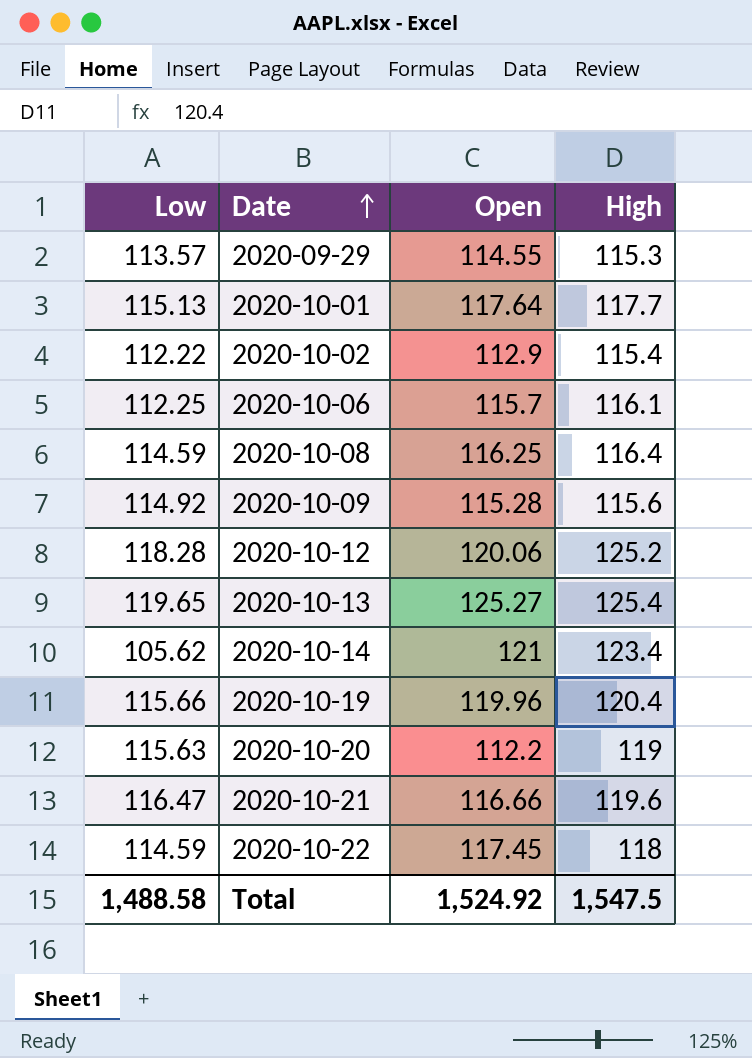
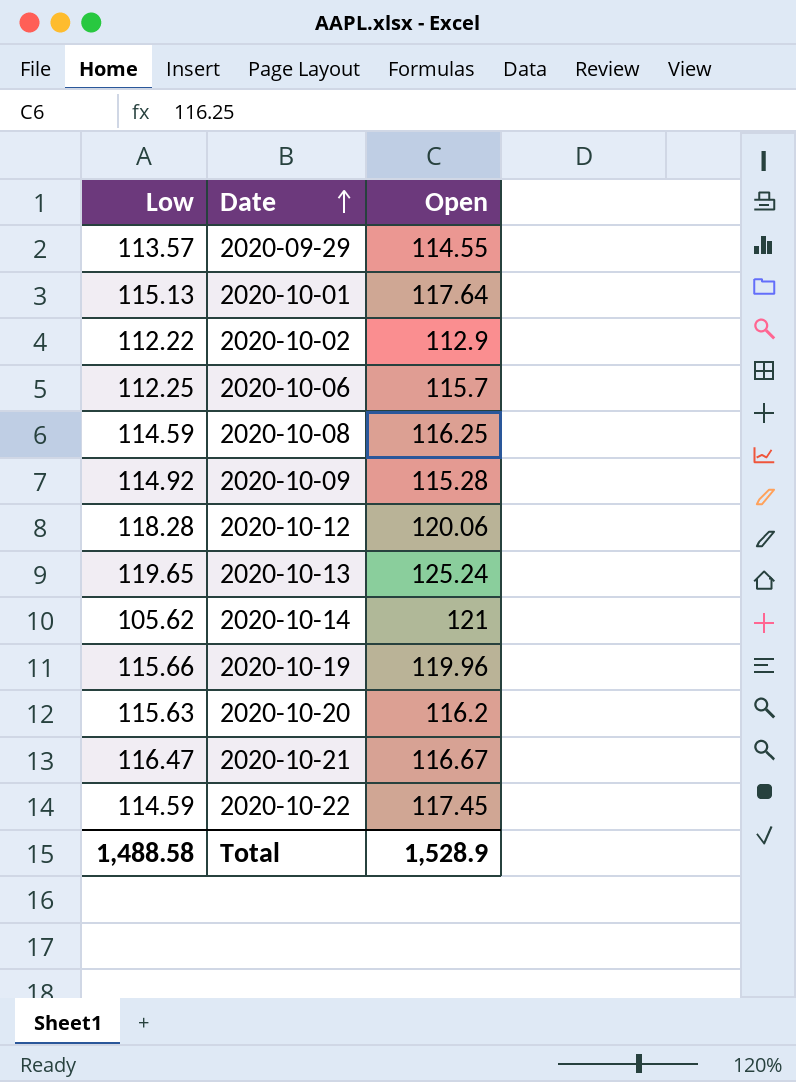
column High | position: 4 -> none
2020-10-13 | Open: 125.27 -> 125.24
2020-10-20 | Open: 112.2 -> 116.2
2020-10-21 | Open: 116.66 -> 116.67
Total | Open: 1,524.92 -> 1,528.9

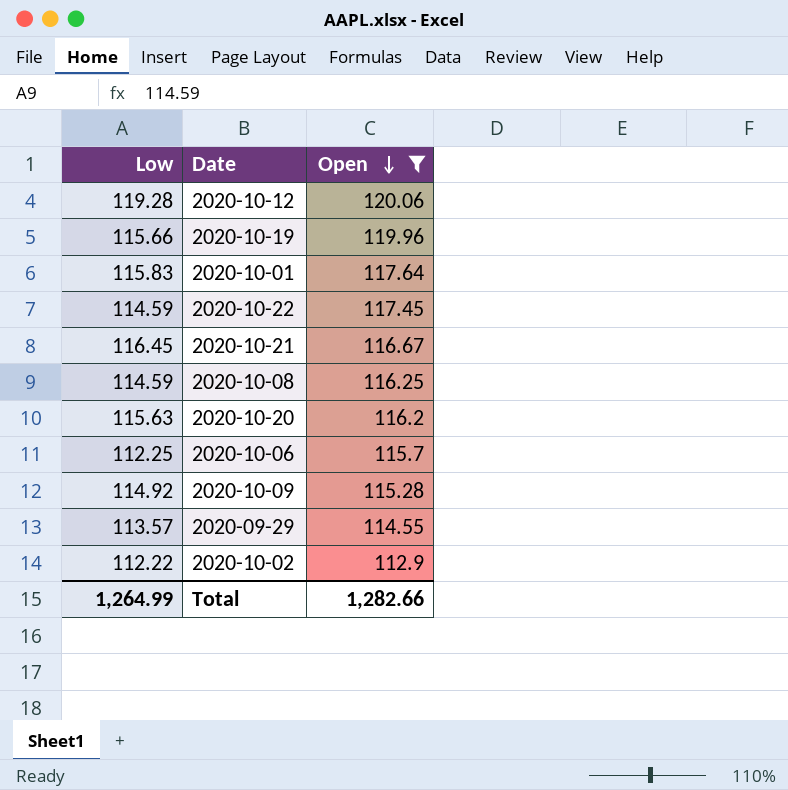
filter: none -> Open <= 120.06
row order: Date ascending -> Open descending
2020-10-12 | Low: 118.28 -> 119.28
2020-10-01 | Low: 115.13 -> 115.83
2020-10-21 | Low: 116.47 -> 116.45
Total | Low: 1,488.58 -> 1,264.99
Total | Open: 1,528.9 -> 1,282.66

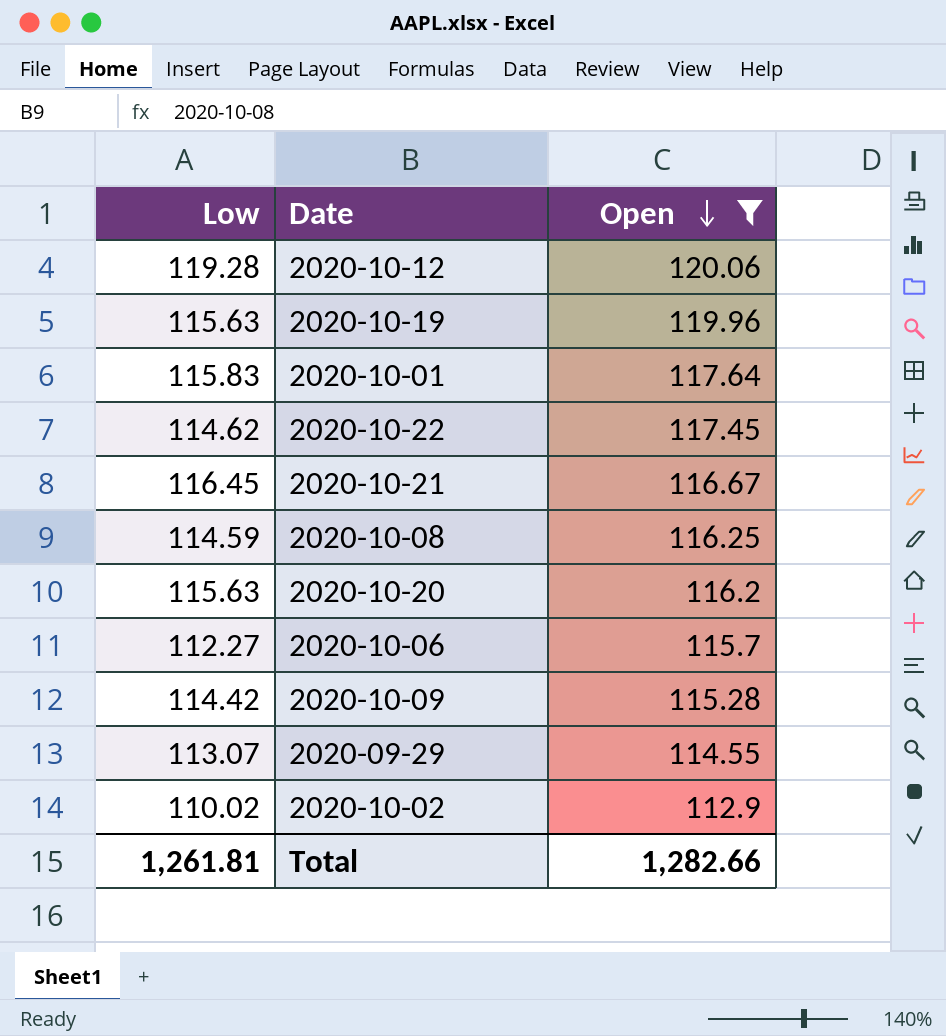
2020-10-19 | Low: 115.66 -> 115.63
2020-10-22 | Low: 114.59 -> 114.62
2020-10-06 | Low: 112.25 -> 112.27
2020-10-09 | Low: 114.92 -> 114.42
2020-09-29 | Low: 113.57 -> 113.07
2020-10-02 | Low: 112.22 -> 110.02
Total | Low: 1,264.99 -> 1,261.81

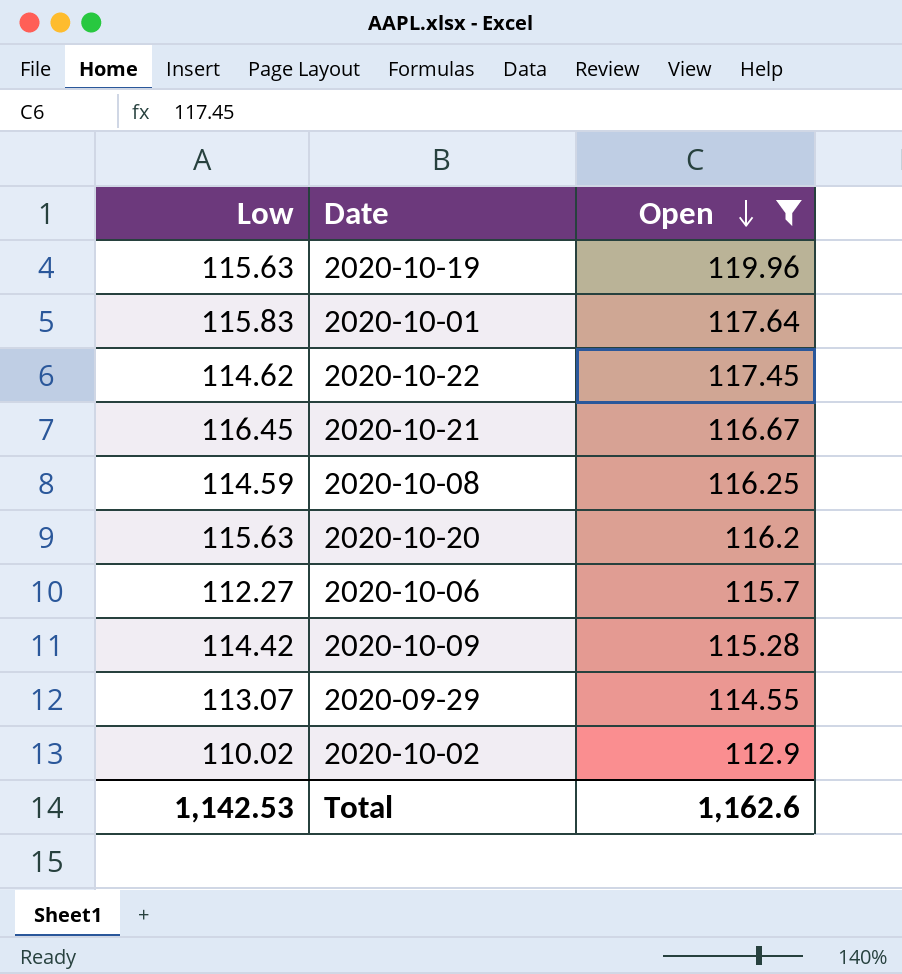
row 2020-10-12: 119.28 | 120.06 -> none
Total | Low: 1,261.81 -> 1,142.53
Total | Open: 1,282.66 -> 1,162.6

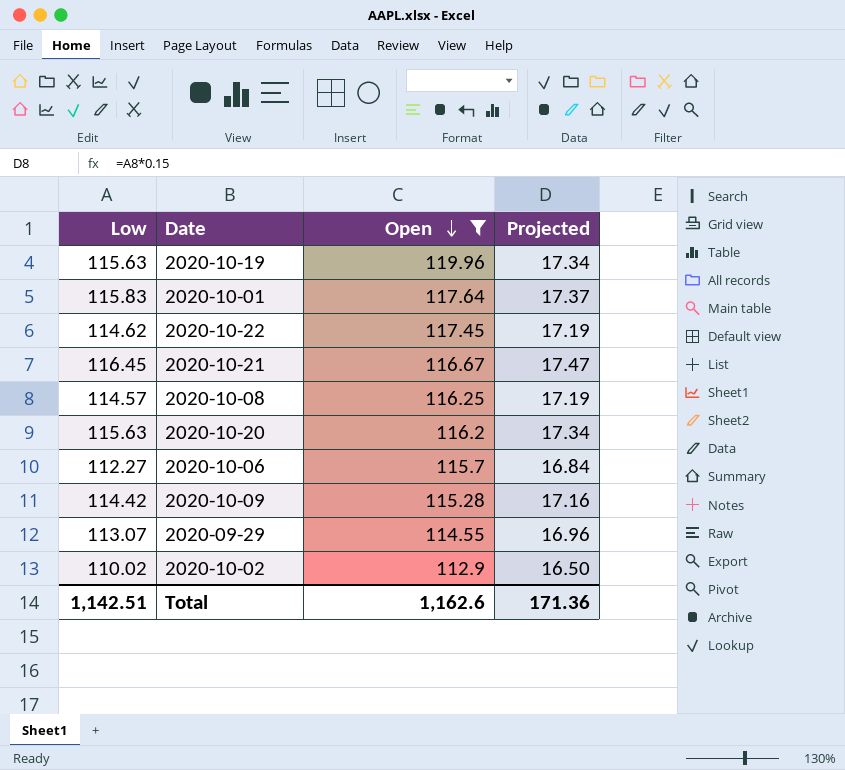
column Projected | formula: none -> [Low] * 0.15
2020-10-08 | Low: 114.59 -> 114.57
Total | Low: 1,142.53 -> 1,142.51

